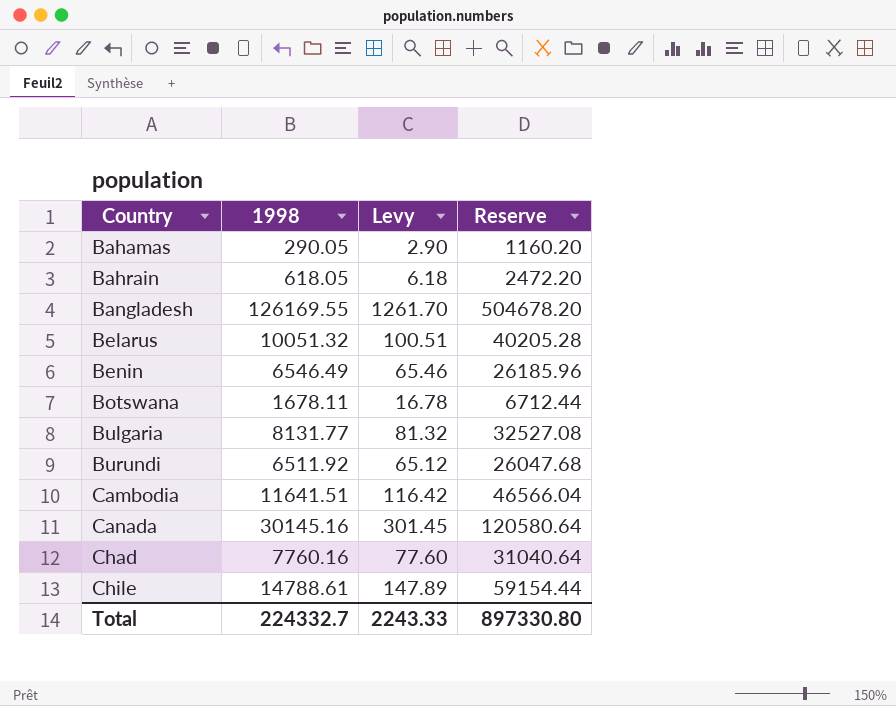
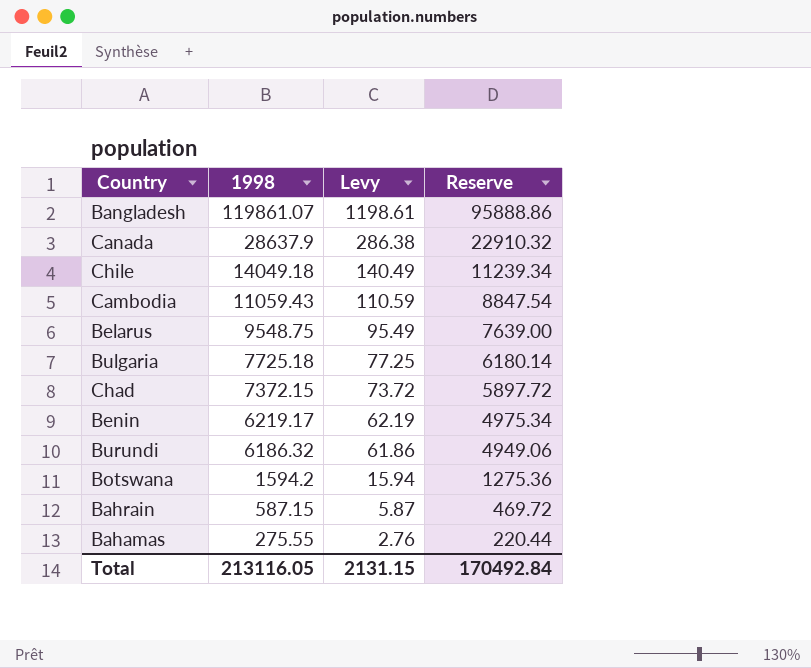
row order: Country ascending -> 1998 descending
column Reserve | formula: [1998] * 4 -> [1998] * 0.8
Bangladesh | 1998: 126169.55 -> 119861.07
Bangladesh | Levy: 1261.70 -> 1198.61
Canada | 1998: 30145.16 -> 28637.9
Canada | Levy: 301.45 -> 286.38
Chile | 1998: 14788.61 -> 14049.18
Chile | Levy: 147.89 -> 140.49
Cambodia | 1998: 11641.51 -> 11059.43
Cambodia | Levy: 116.42 -> 110.59
Belarus | 1998: 10051.32 -> 9548.75
Belarus | Levy: 100.51 -> 95.49
Bulgaria | 1998: 8131.77 -> 7725.18
Bulgaria | Levy: 81.32 -> 77.25
Chad | 1998: 7760.16 -> 7372.15
Chad | Levy: 77.60 -> 73.72
Benin | 1998: 6546.49 -> 6219.17
Benin | Levy: 65.46 -> 62.19
Burundi | 1998: 6511.92 -> 6186.32
Burundi | Levy: 65.12 -> 61.86
Botswana | 1998: 1678.11 -> 1594.2
Botswana | Levy: 16.78 -> 15.94
Bahrain | 1998: 618.05 -> 587.15
Bahrain | Levy: 6.18 -> 5.87
Bahamas | 1998: 290.05 -> 275.55
Bahamas | Levy: 2.90 -> 2.76
Total | 1998: 224332.7 -> 213116.05
Total | Levy: 2243.33 -> 2131.15
Total | Reserve: 897330.80 -> 170492.84

